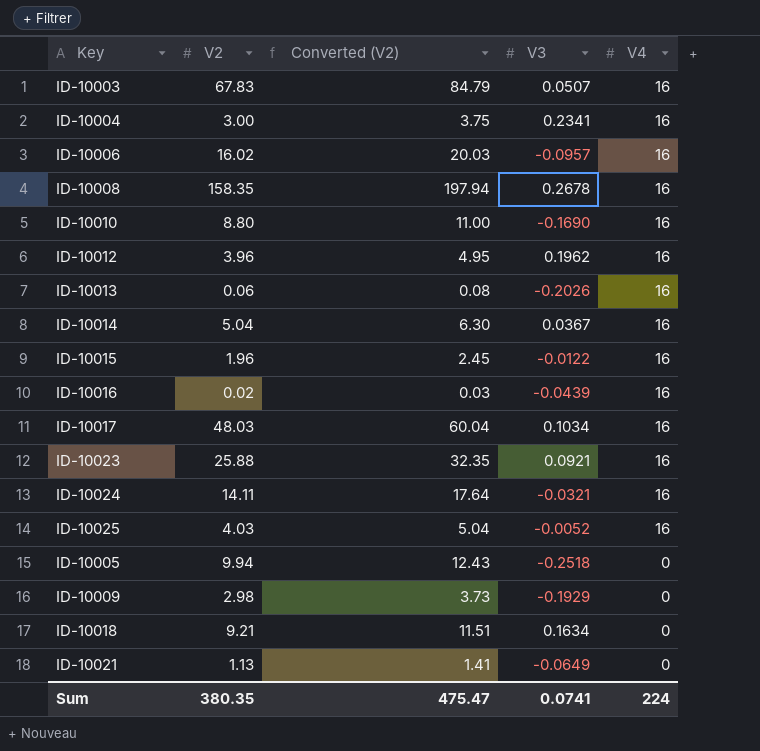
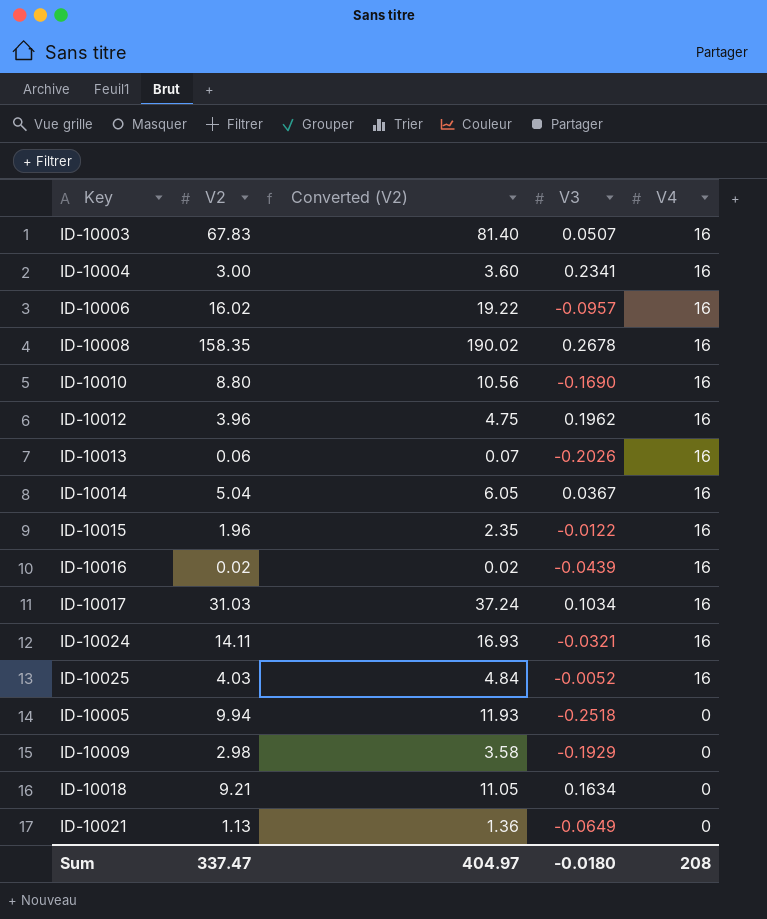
column Converted (V2) | formula: [V2] * 1.25 -> [V2] * 1.2
row ID-10023: 25.88 | 32.35 | 0.0921 | 16 -> none
ID-10017 | V2: 48.03 -> 31.03
Sum | V2: 380.35 -> 337.47
Sum | Converted (V2): 475.47 -> 404.97
Sum | V3: 0.0741 -> -0.0180
Sum | V4: 224 -> 208

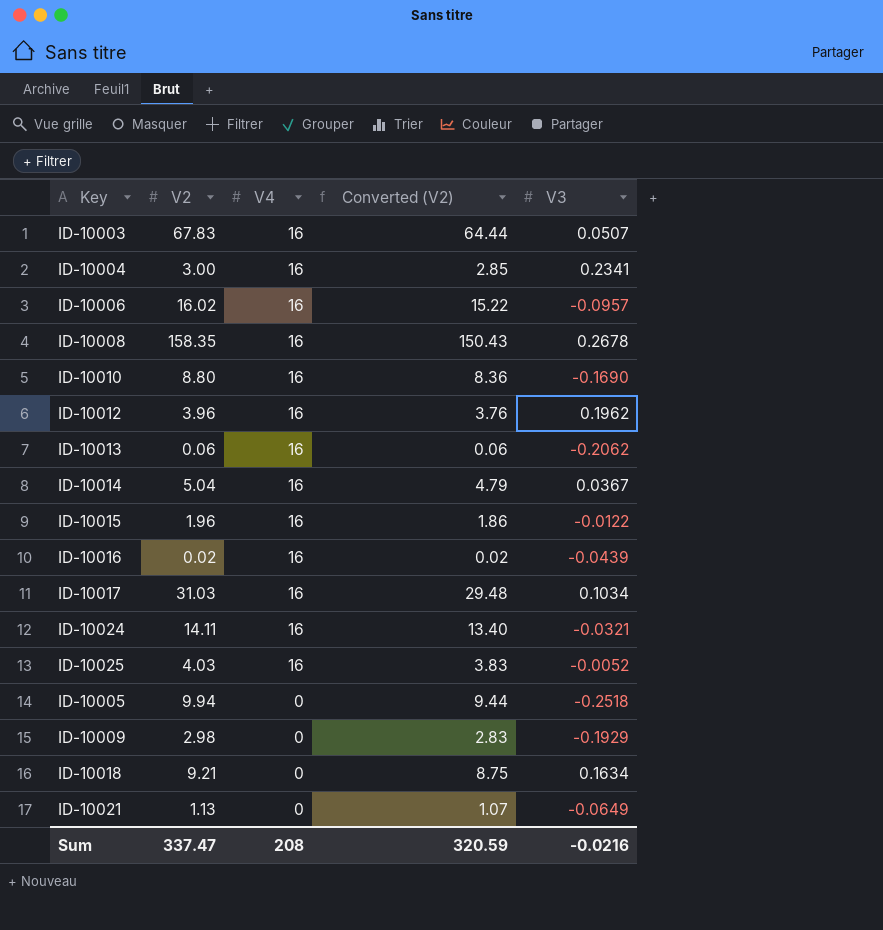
column V4 | position: 5 -> 3
column Converted (V2) | formula: [V2] * 1.2 -> [V2] * 0.95
ID-10013 | V3: -0.2026 -> -0.2062
Sum | Converted (V2): 404.97 -> 320.59
Sum | V3: -0.0180 -> -0.0216

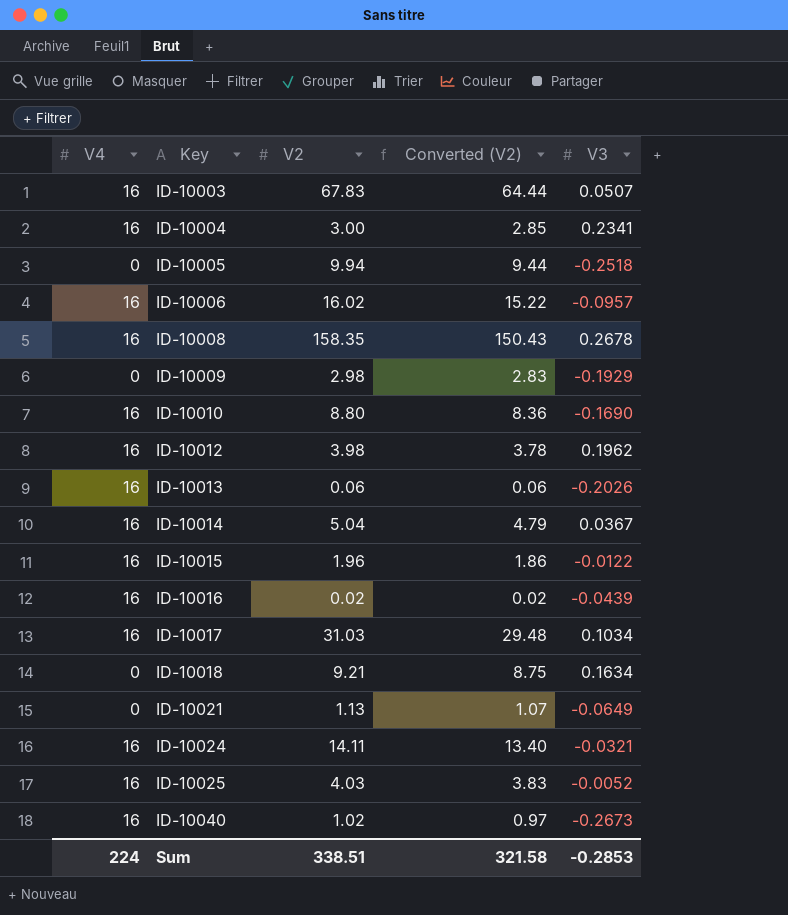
row order: V4 descending -> Key ascending
column V4 | position: 3 -> 1
ID-10012 | V2: 3.96 -> 3.98
ID-10012 | Converted (V2): 3.76 -> 3.78
ID-10013 | V3: -0.2062 -> -0.2026
row ID-10040: none -> 16 | 1.02 | 0.97 | -0.2673
Sum | V4: 208 -> 224
Sum | V2: 337.47 -> 338.51
Sum | Converted (V2): 320.59 -> 321.58
Sum | V3: -0.0216 -> -0.2853

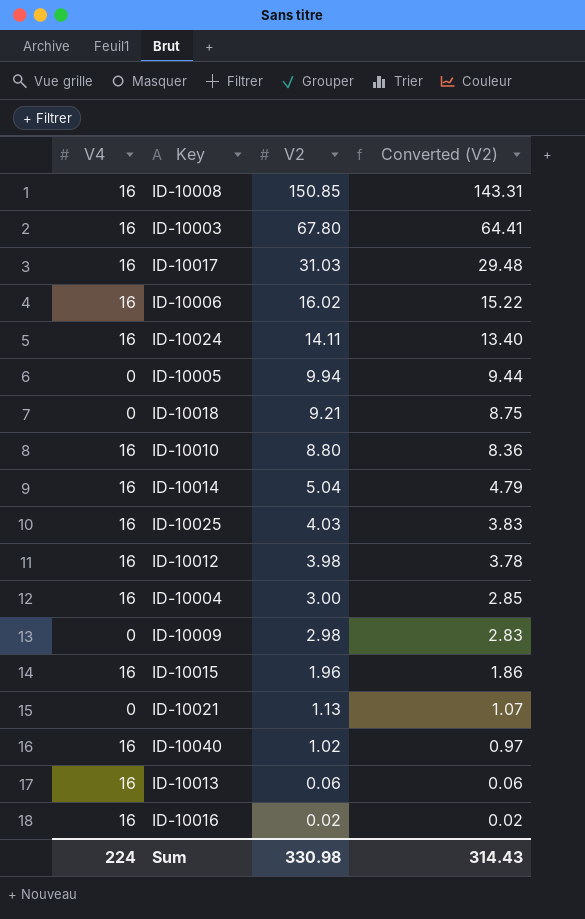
row order: Key ascending -> V2 descending
column V3 | position: 5 -> none
ID-10008 | V2: 158.35 -> 150.85
ID-10008 | Converted (V2): 150.43 -> 143.31
ID-10003 | V2: 67.83 -> 67.80
ID-10003 | Converted (V2): 64.44 -> 64.41
Sum | V2: 338.51 -> 330.98
Sum | Converted (V2): 321.58 -> 314.43

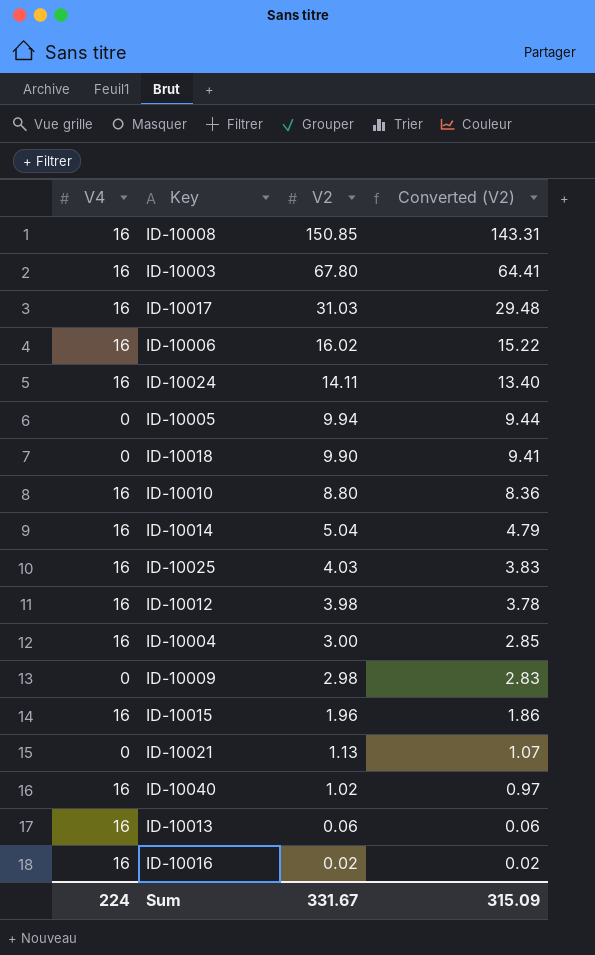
ID-10018 | V2: 9.21 -> 9.90
ID-10018 | Converted (V2): 8.75 -> 9.41
Sum | V2: 330.98 -> 331.67
Sum | Converted (V2): 314.43 -> 315.09

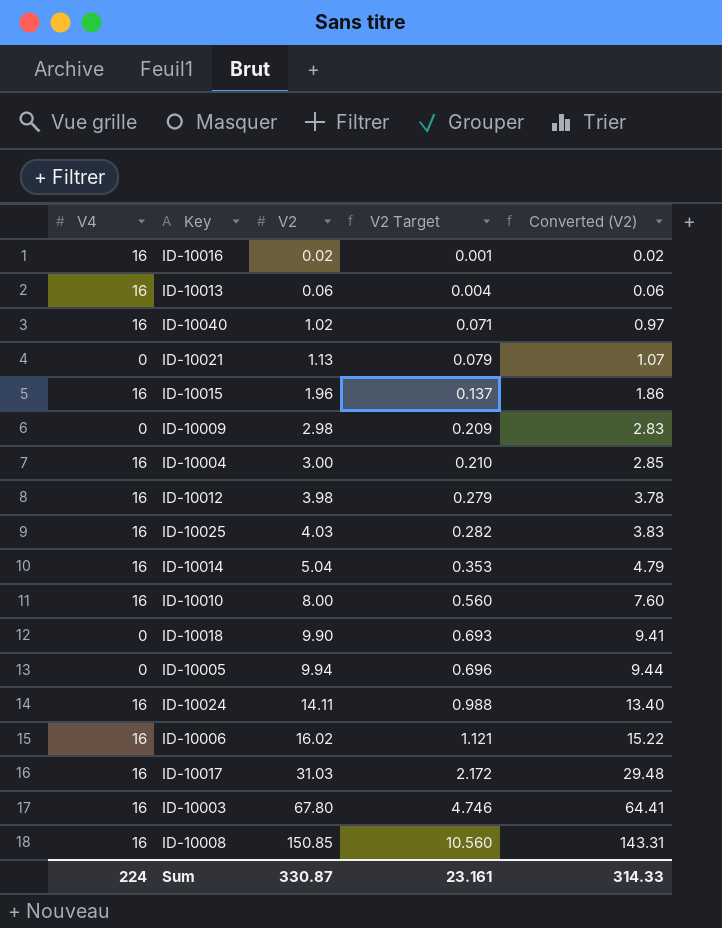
row order: V2 descending -> V2 ascending
column V2 Target | formula: none -> [V2] * 0.07
ID-10010 | V2: 8.80 -> 8.00
ID-10010 | Converted (V2): 8.36 -> 7.60
Sum | V2: 331.67 -> 330.87
Sum | Converted (V2): 315.09 -> 314.33

